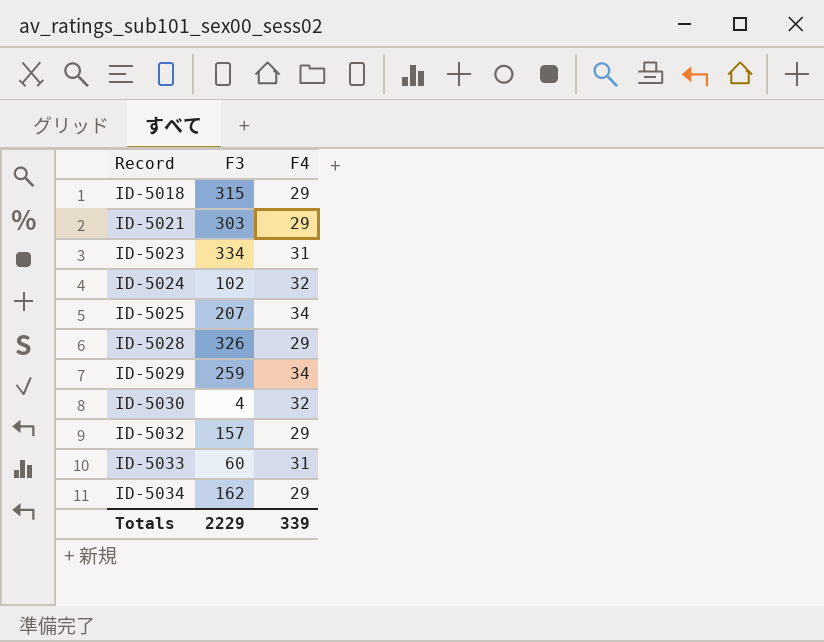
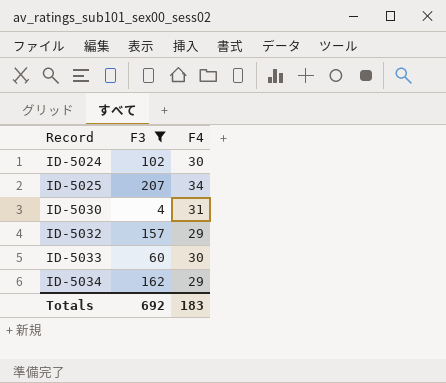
filter: none -> F3 <= 207
ID-5024 | F4: 32 -> 30
ID-5030 | F4: 32 -> 31
ID-5033 | F4: 31 -> 30
Totals | F3: 2229 -> 692
Totals | F4: 339 -> 183

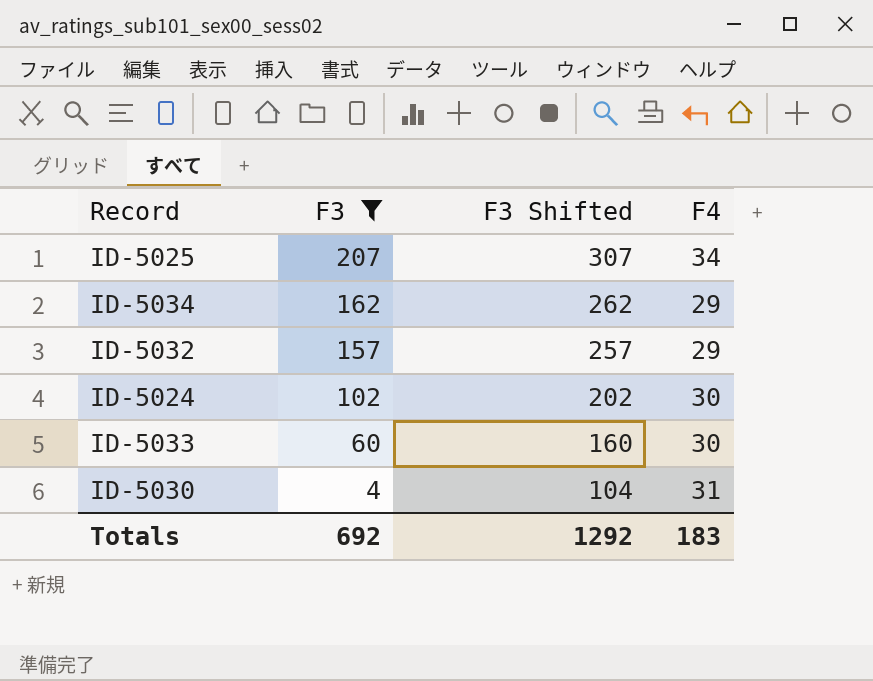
row order: Record ascending -> F3 descending
column F3 Shifted | formula: none -> [F3] + 100

